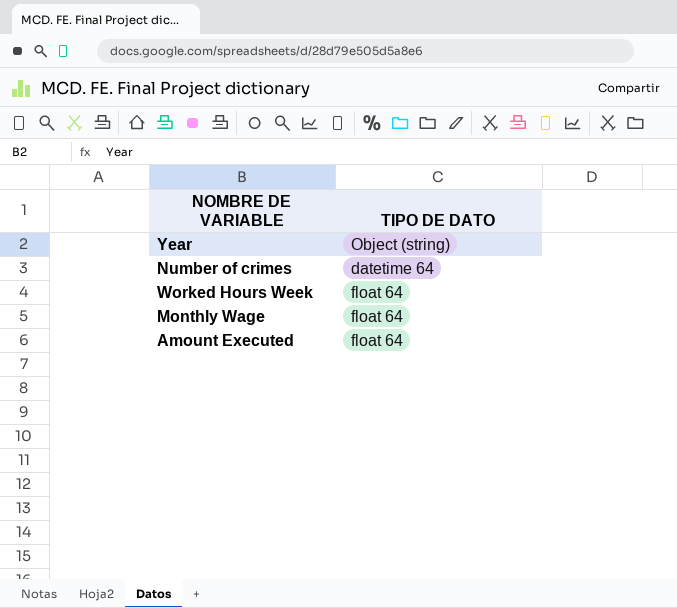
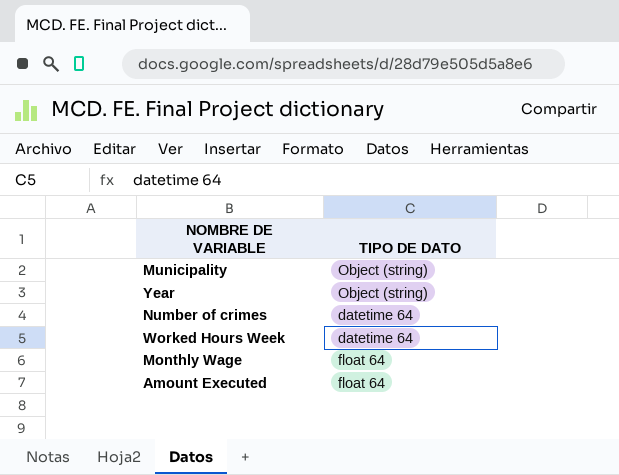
row Municipality: none -> Object (string)
Worked Hours Week | TIPO DE DATO: float 64 -> datetime 64

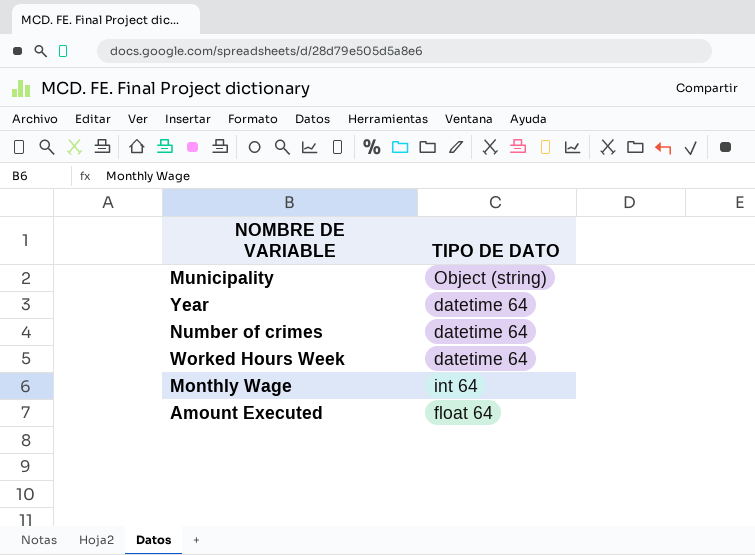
Year | TIPO DE DATO: Object (string) -> datetime 64
Monthly Wage | TIPO DE DATO: float 64 -> int 64

